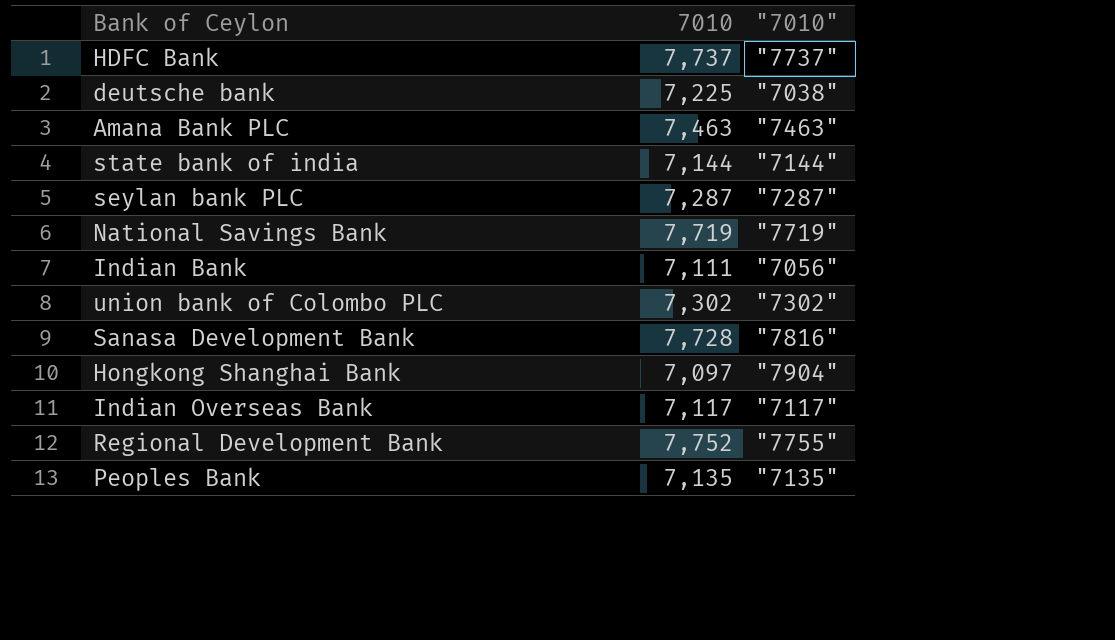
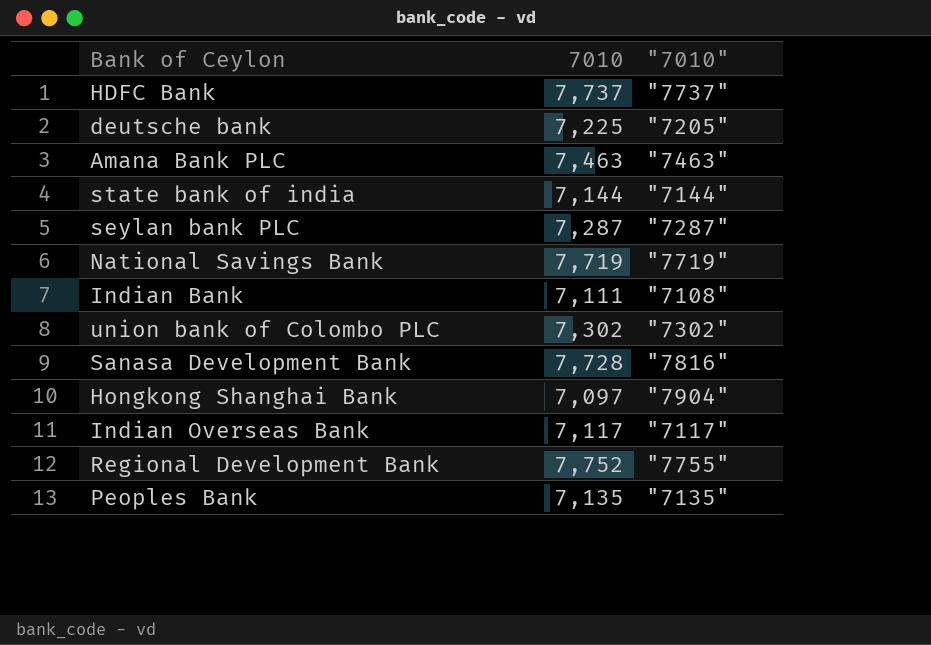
deutsche bank | "7010": "7038" -> "7205"
Indian Bank | "7010": "7056" -> "7108"

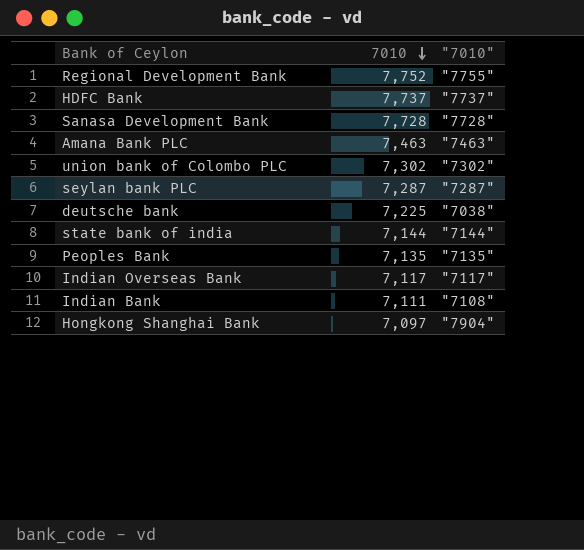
row order: none -> 7010 descending
row National Savings Bank: 7,719 | "7719" -> none
Sanasa Development Bank | "7010": "7816" -> "7728"
deutsche bank | "7010": "7205" -> "7038"

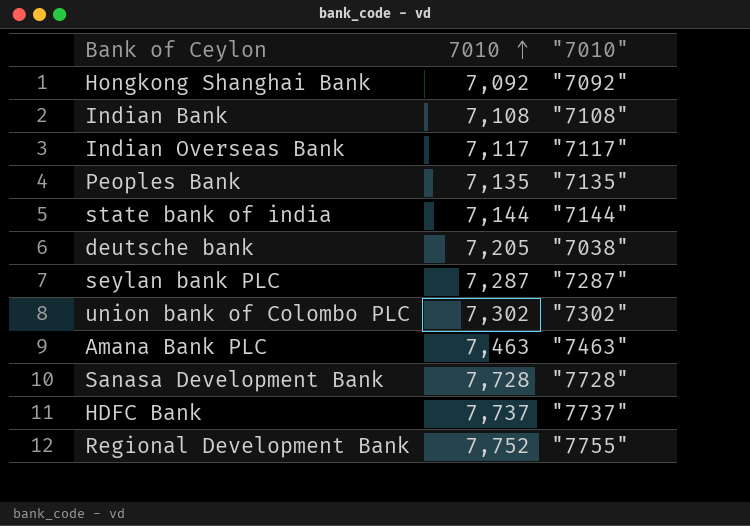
row order: 7010 descending -> 7010 ascending
Hongkong Shanghai Bank | 7010: 7,097 -> 7,092
Hongkong Shanghai Bank | "7010": "7904" -> "7092"
Indian Bank | 7010: 7,111 -> 7,108
deutsche bank | 7010: 7,225 -> 7,205

